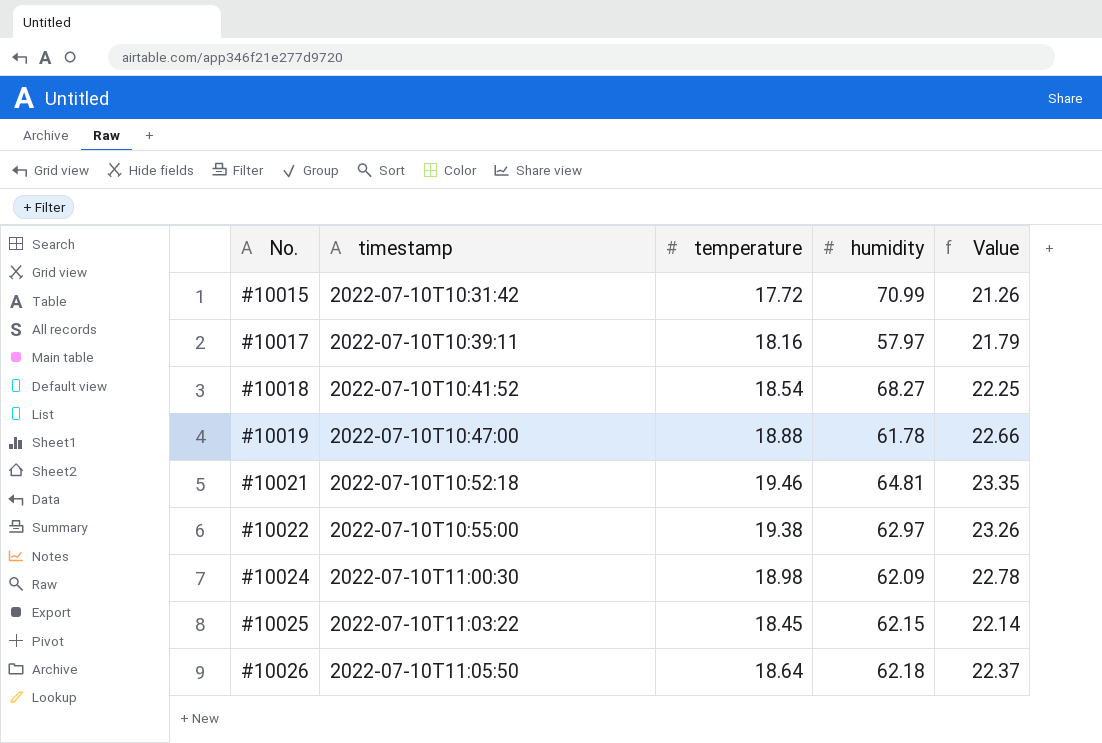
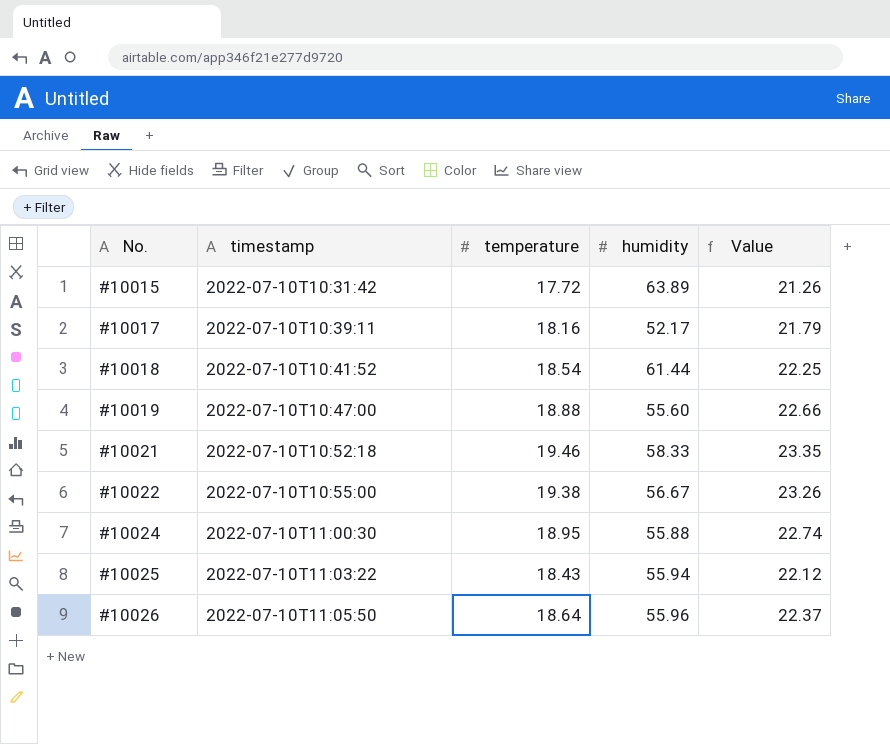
#10015 | humidity: 70.99 -> 63.89
#10017 | humidity: 57.97 -> 52.17
#10018 | humidity: 68.27 -> 61.44
#10019 | humidity: 61.78 -> 55.60
#10021 | humidity: 64.81 -> 58.33
#10022 | humidity: 62.97 -> 56.67
#10024 | temperature: 18.98 -> 18.95
#10024 | humidity: 62.09 -> 55.88
#10024 | Value: 22.78 -> 22.74
#10025 | temperature: 18.45 -> 18.43
#10025 | humidity: 62.15 -> 55.94
#10025 | Value: 22.14 -> 22.12
#10026 | humidity: 62.18 -> 55.96

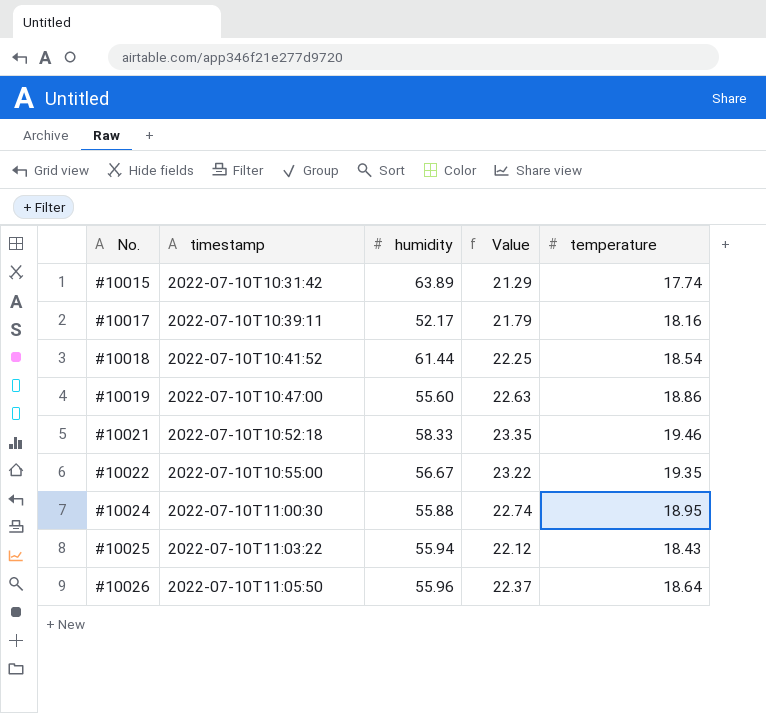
column temperature | position: 3 -> 5
#10015 | Value: 21.26 -> 21.29
#10015 | temperature: 17.72 -> 17.74
#10019 | Value: 22.66 -> 22.63
#10019 | temperature: 18.88 -> 18.86
#10022 | Value: 23.26 -> 23.22
#10022 | temperature: 19.38 -> 19.35

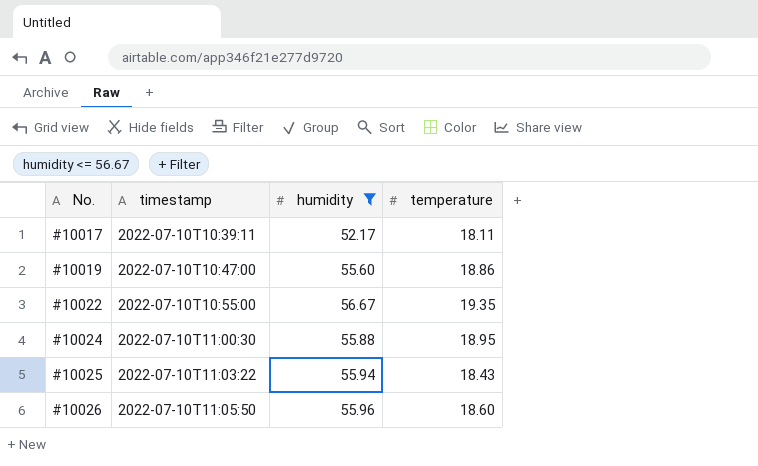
filter: none -> humidity <= 56.67
column Value | formula: [temperature] * 1.2 -> none
#10017 | temperature: 18.16 -> 18.11
#10026 | temperature: 18.64 -> 18.60

